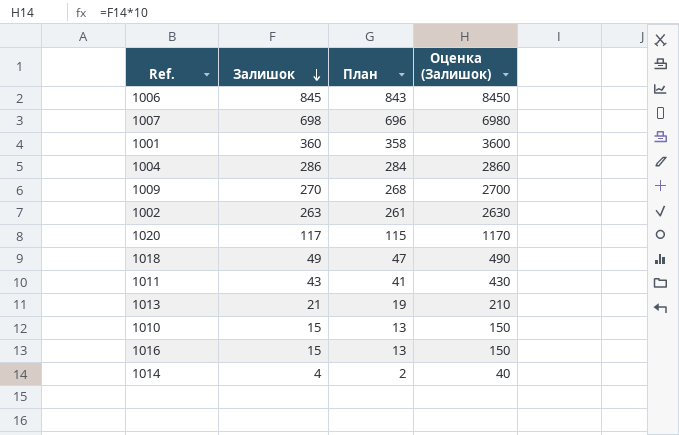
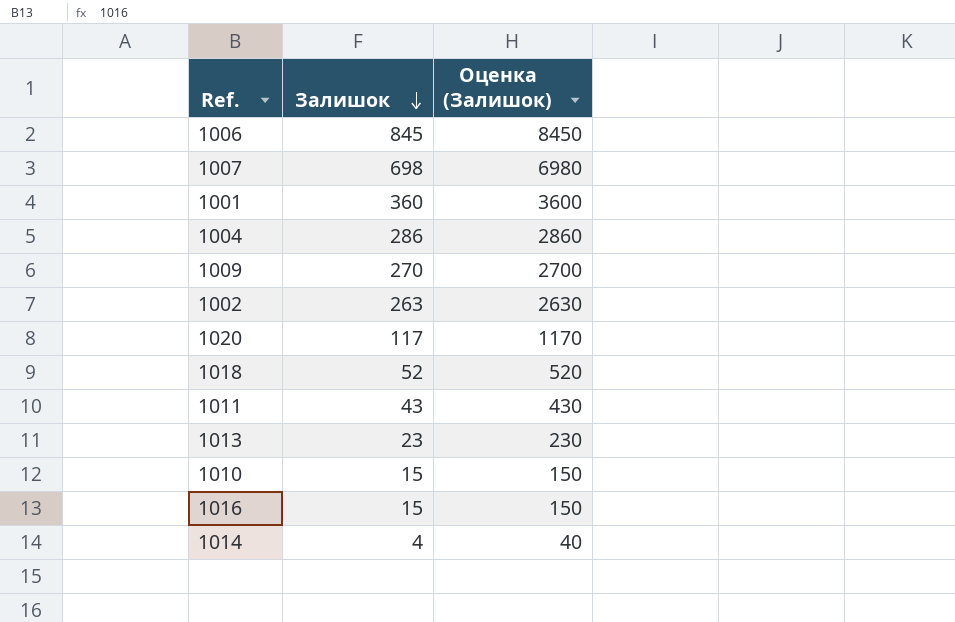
column План | formula: [Залишок] - 2 -> none
1018 | Залишок: 49 -> 52
1018 | Оценка (Залишок): 490 -> 520
1013 | Залишок: 21 -> 23
1013 | Оценка (Залишок): 210 -> 230

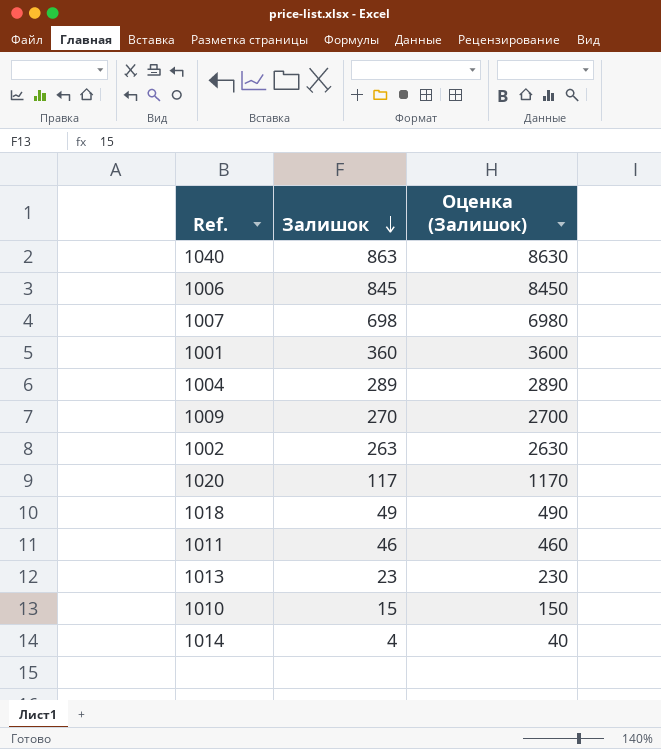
row 1016: 15 | 150 -> none
row 1040: none -> 863 | 8630
1004 | Залишок: 286 -> 289
1004 | Оценка (Залишок): 2860 -> 2890
1018 | Залишок: 52 -> 49
1018 | Оценка (Залишок): 520 -> 490
1011 | Залишок: 43 -> 46
1011 | Оценка (Залишок): 430 -> 460

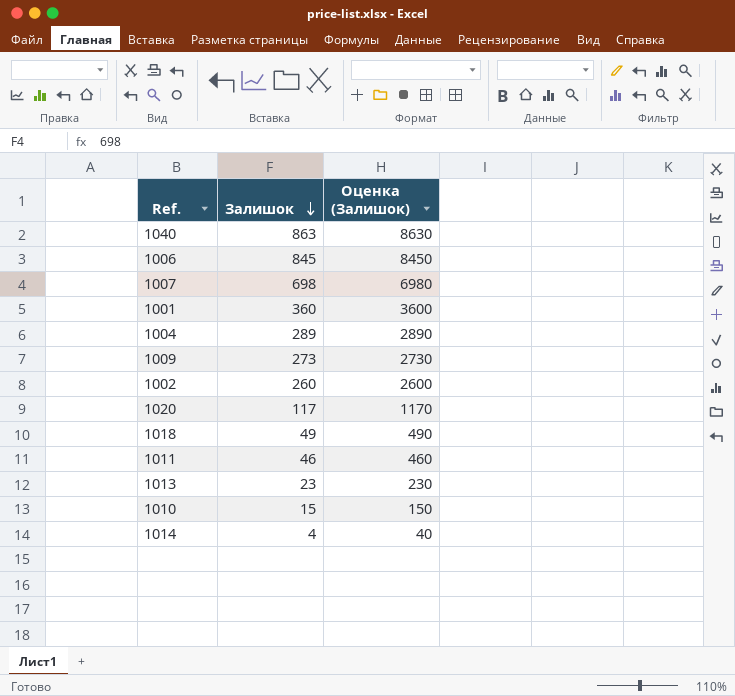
1009 | Залишок: 270 -> 273
1009 | Оценка (Залишок): 2700 -> 2730
1002 | Залишок: 263 -> 260
1002 | Оценка (Залишок): 2630 -> 2600

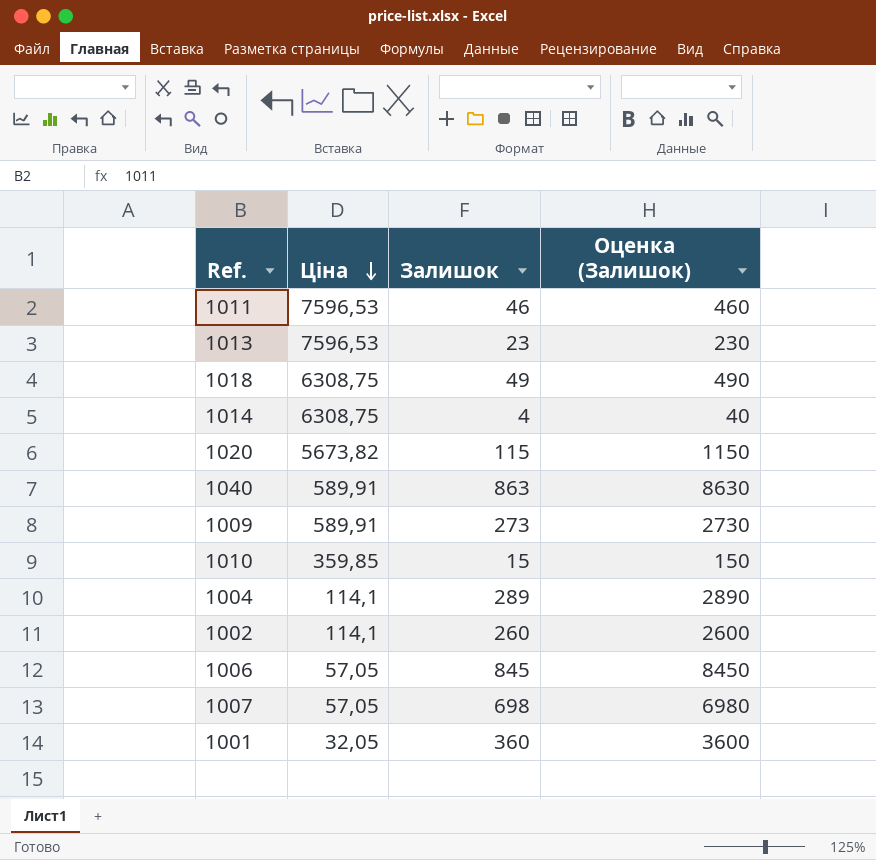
row order: Залишок descending -> Ціна descending
column Ціна | position: none -> 2
1020 | Залишок: 117 -> 115
1020 | Оценка (Залишок): 1170 -> 1150

